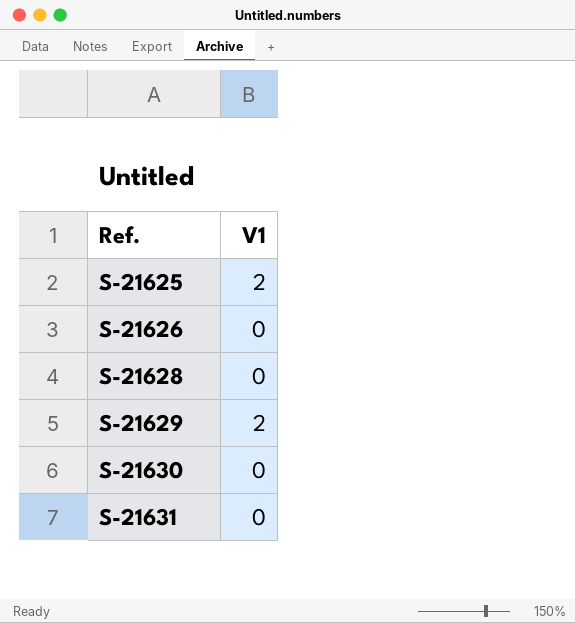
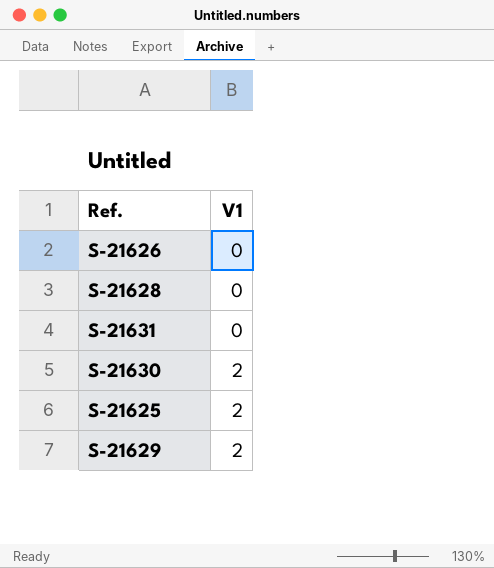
row order: Ref. ascending -> V1 ascending
S-21630 | V1: 0 -> 2

